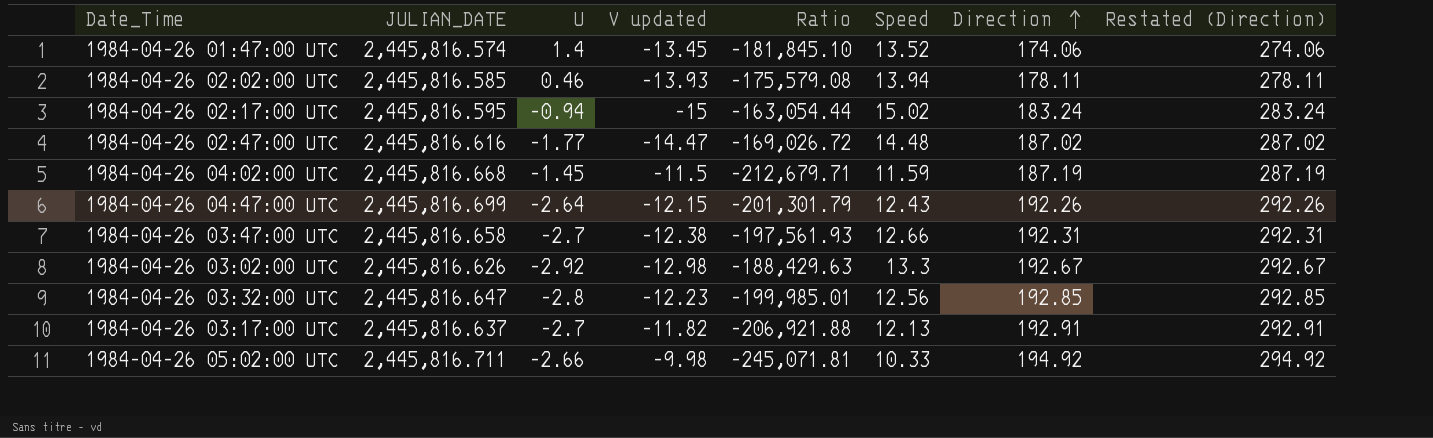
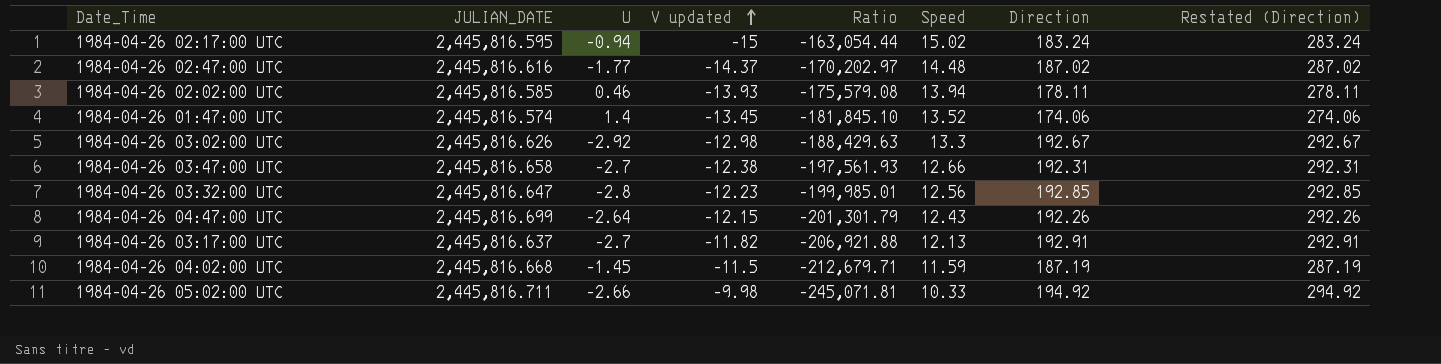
row order: Direction ascending -> V updated ascending
1984-04-26 02:47:00 UTC | V updated: -14.47 -> -14.37
1984-04-26 02:47:00 UTC | Ratio: -169,026.72 -> -170,202.97

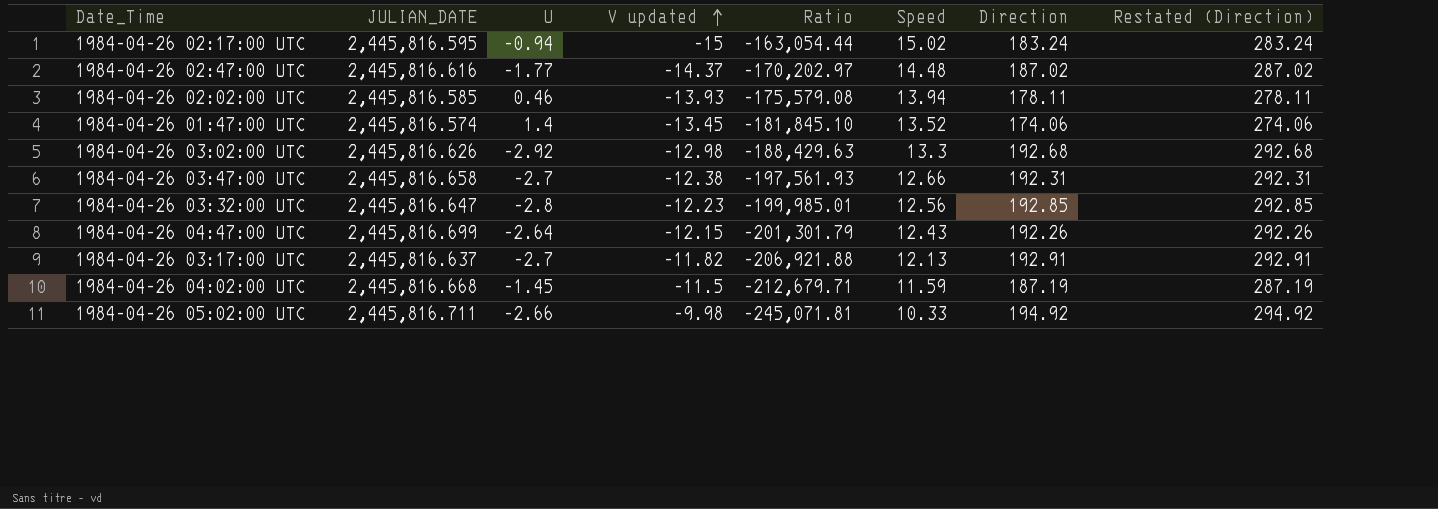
1984-04-26 03:02:00 UTC | Direction: 192.67 -> 192.68
1984-04-26 03:02:00 UTC | Restated (Direction): 292.67 -> 292.68

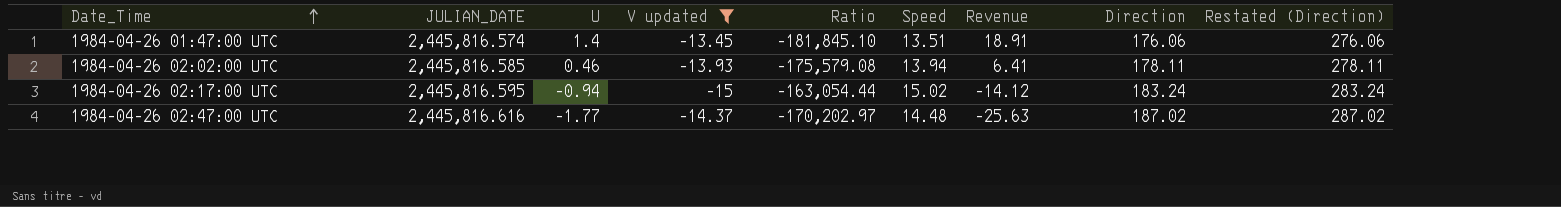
filter: none -> V updated <= -13.45
row order: V updated ascending -> Date_Time ascending
column Revenue | formula: none -> [U] * [Speed]
1984-04-26 01:47:00 UTC | Speed: 13.52 -> 13.51
1984-04-26 01:47:00 UTC | Direction: 174.06 -> 176.06
1984-04-26 01:47:00 UTC | Restated (Direction): 274.06 -> 276.06

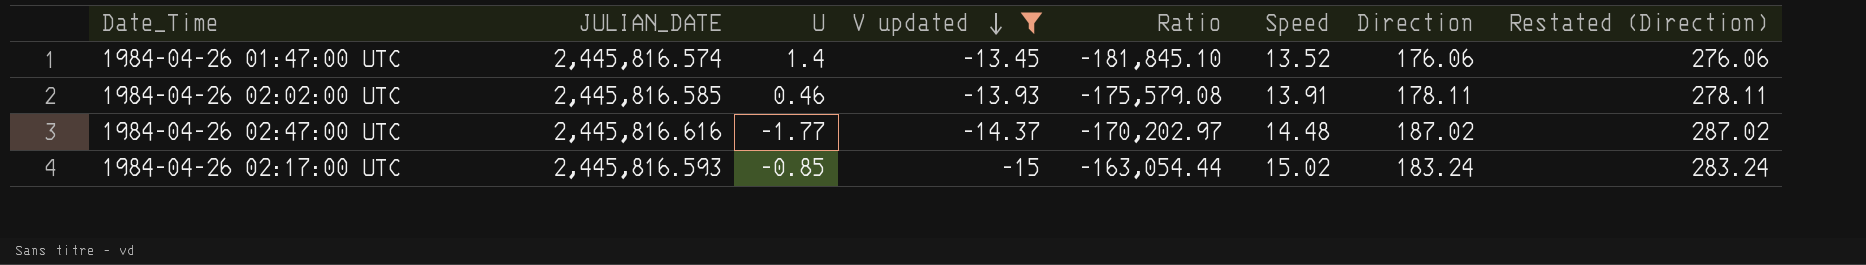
row order: Date_Time ascending -> V updated descending
column Revenue | formula: [U] * [Speed] -> none
1984-04-26 01:47:00 UTC | Speed: 13.51 -> 13.52
1984-04-26 02:02:00 UTC | Speed: 13.94 -> 13.91
1984-04-26 02:17:00 UTC | JULIAN_DATE: 2,445,816.595 -> 2,445,816.593
1984-04-26 02:17:00 UTC | U: -0.94 -> -0.85

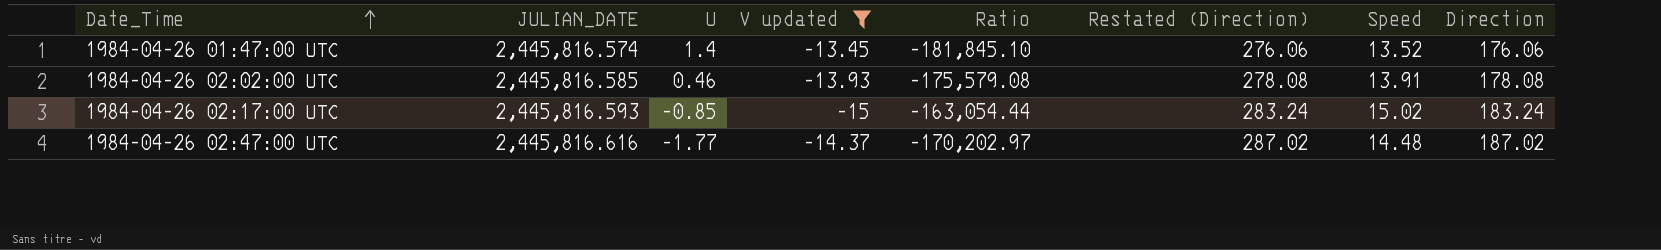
row order: V updated descending -> Date_Time ascending
column Restated (Direction) | position: 8 -> 6
1984-04-26 02:02:00 UTC | Restated (Direction): 278.11 -> 278.08
1984-04-26 02:02:00 UTC | Direction: 178.11 -> 178.08

